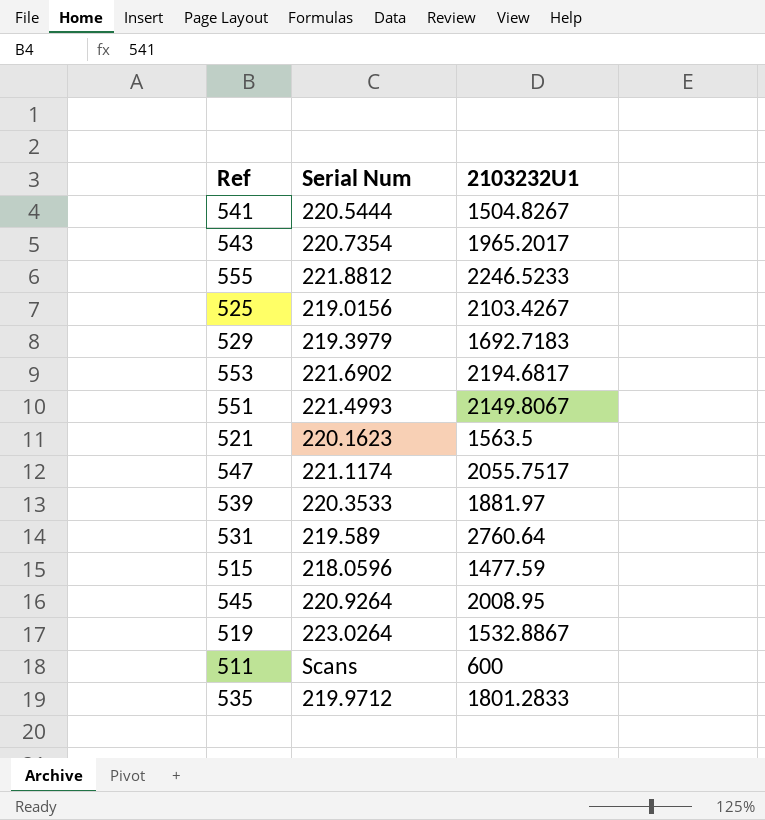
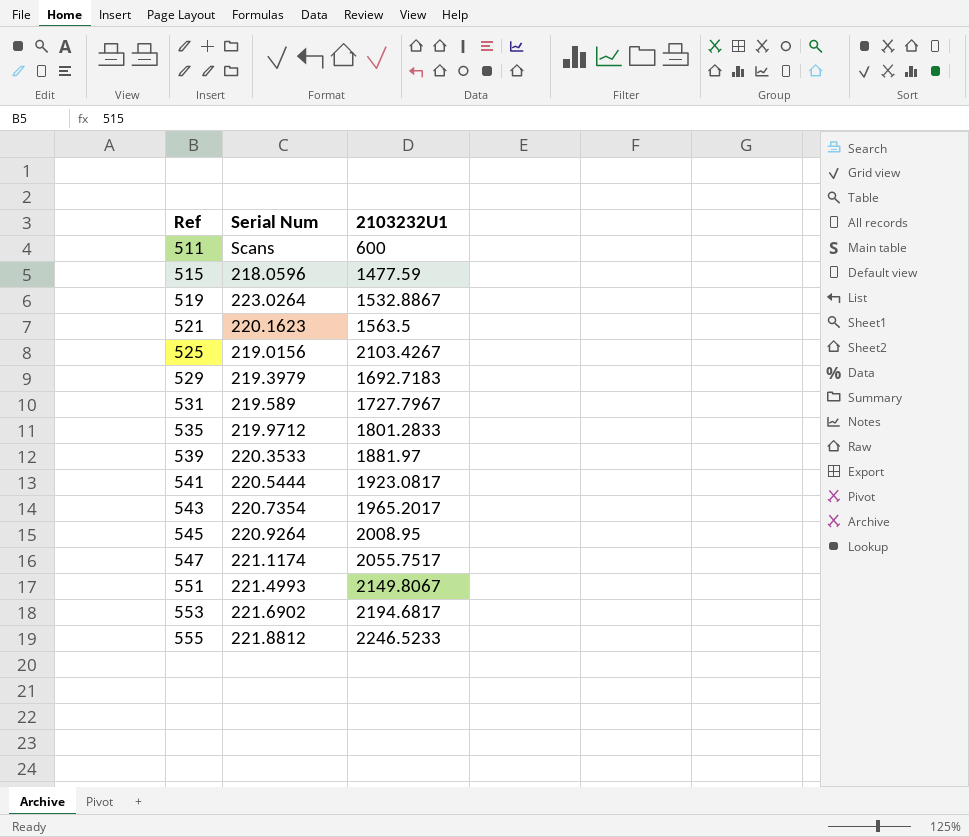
row order: none -> Ref ascending
531 | 2103232U1: 2760.64 -> 1727.7967
541 | 2103232U1: 1504.8267 -> 1923.0817

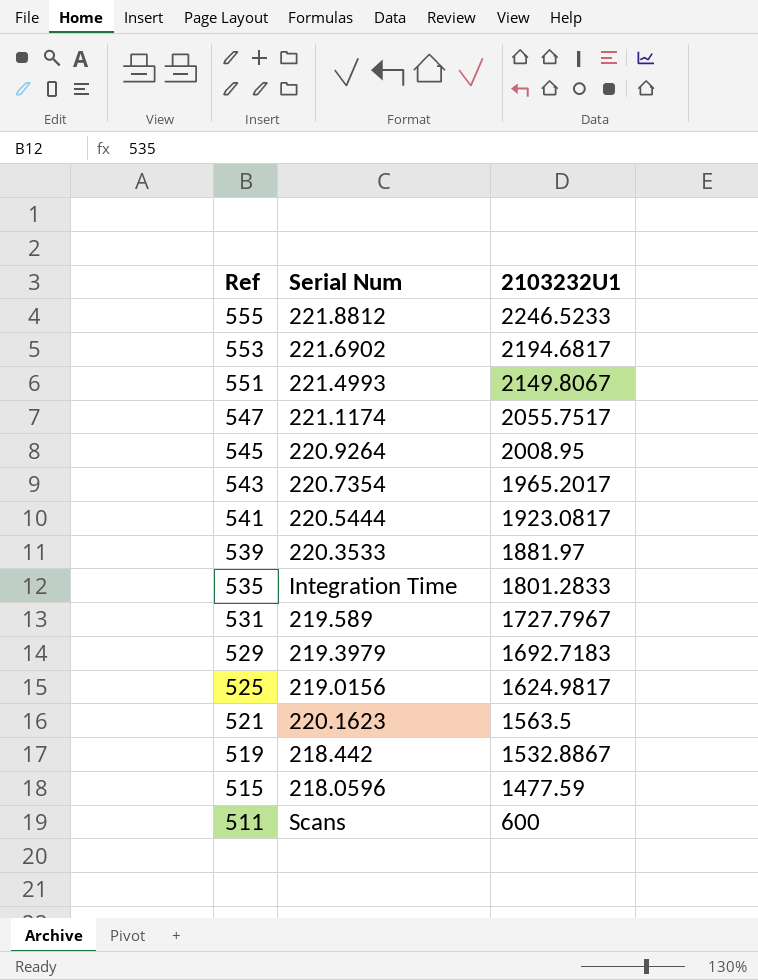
row order: Ref ascending -> Ref descending
535 | Serial Num: 219.9712 -> Integration Time
525 | 2103232U1: 2103.4267 -> 1624.9817
519 | Serial Num: 223.0264 -> 218.442

